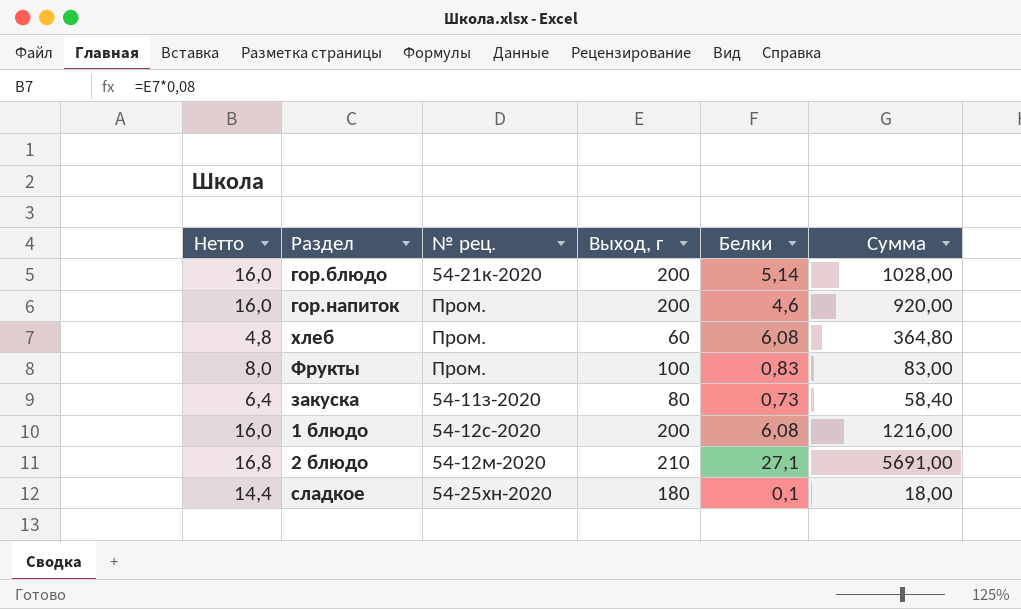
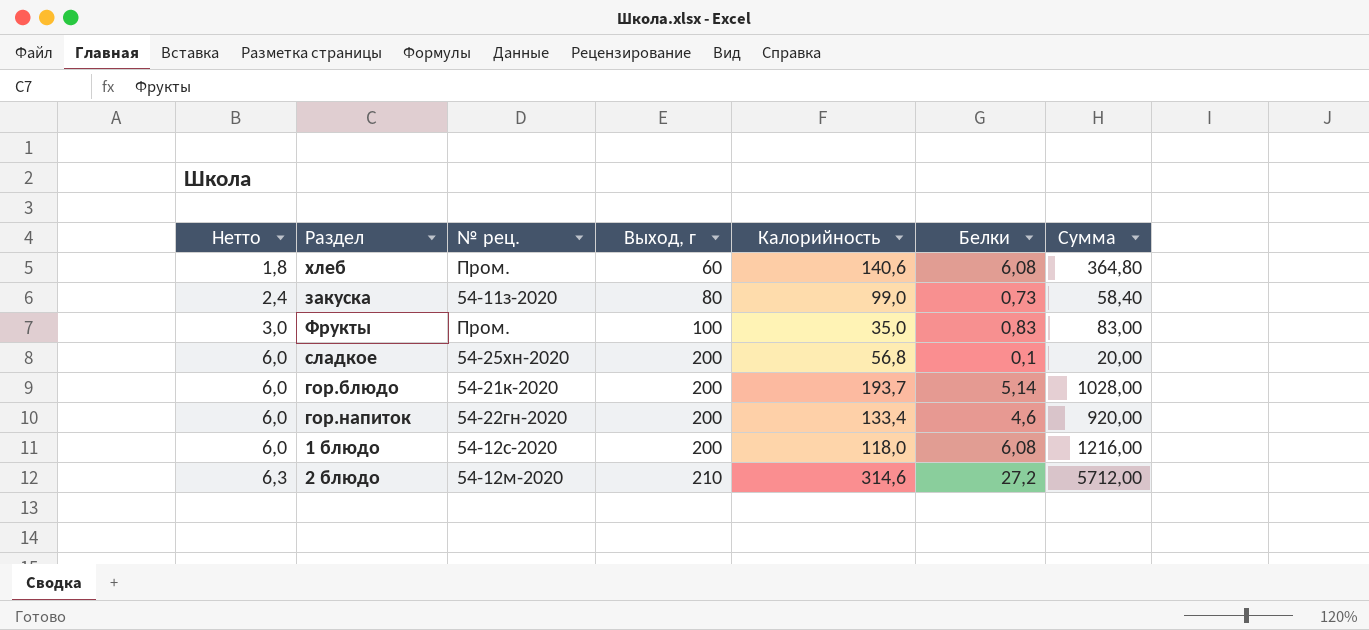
row order: none -> Нетто ascending
column Нетто | formula: [Выход, г] * 0,08 -> [Выход, г] * 0,03
column Калорийность | position: none -> 5
сладкое | Выход, г: 180 -> 200
сладкое | Сумма: 18,00 -> 20,00
гор.напиток | № рец.: Пром. -> 54-22гн-2020
2 блюдо | Белки: 27,1 -> 27,2
2 блюдо | Сумма: 5691,00 -> 5712,00

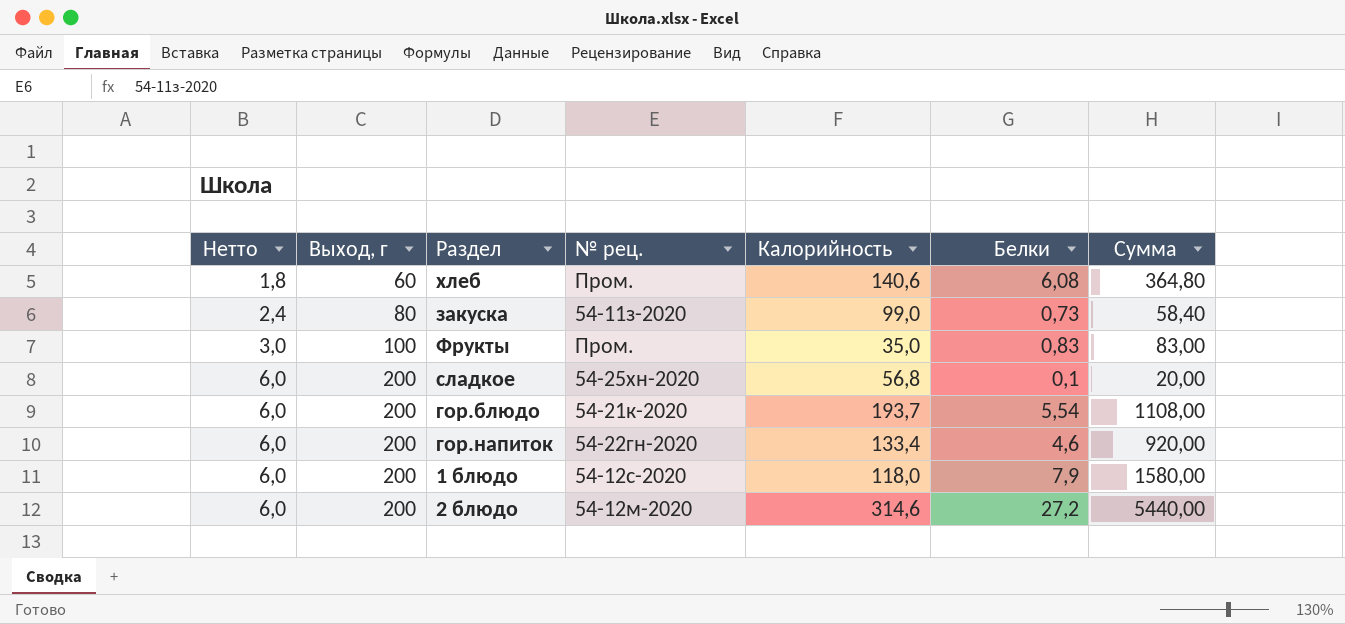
column Выход, г | position: 4 -> 2
гор.блюдо | Белки: 5,14 -> 5,54
гор.блюдо | Сумма: 1028,00 -> 1108,00
1 блюдо | Белки: 6,08 -> 7,9
1 блюдо | Сумма: 1216,00 -> 1580,00
2 блюдо | Нетто: 6,3 -> 6,0
2 блюдо | Выход, г: 210 -> 200
2 блюдо | Сумма: 5712,00 -> 5440,00

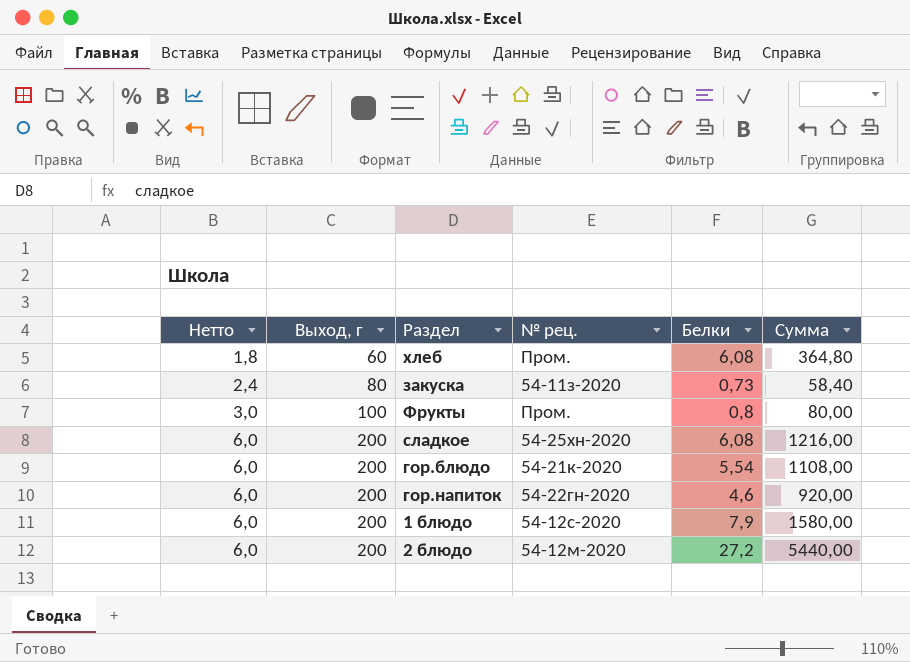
column Калорийность | position: 5 -> none
Фрукты | Белки: 0,83 -> 0,8
Фрукты | Сумма: 83,00 -> 80,00
сладкое | Белки: 0,1 -> 6,08
сладкое | Сумма: 20,00 -> 1216,00

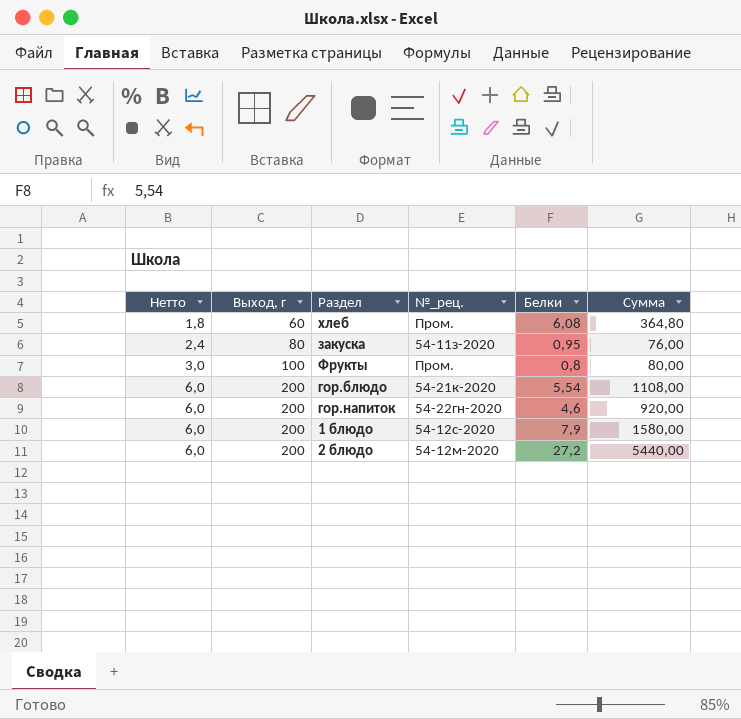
column name: № рец. -> №_рец.
row сладкое: 6,0 | 200 | 54-25хн-2020 | 6,08 | 1216,00 -> none
закуска | Белки: 0,73 -> 0,95
закуска | Сумма: 58,40 -> 76,00

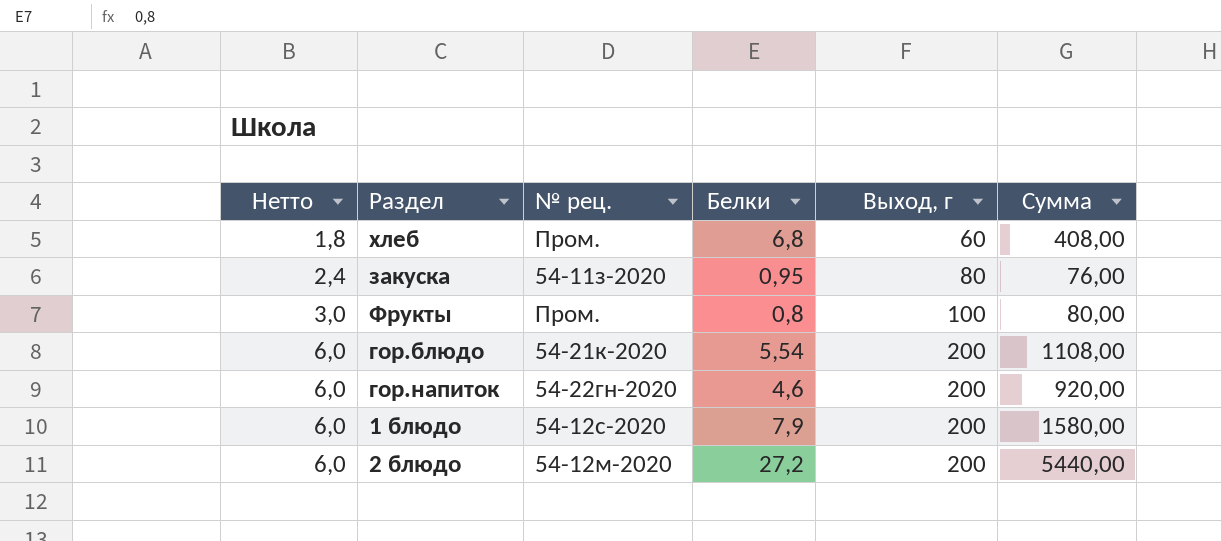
column name: №_рец. -> № рец.
column Выход, г | position: 2 -> 5
хлеб | Белки: 6,08 -> 6,8
хлеб | Сумма: 364,80 -> 408,00

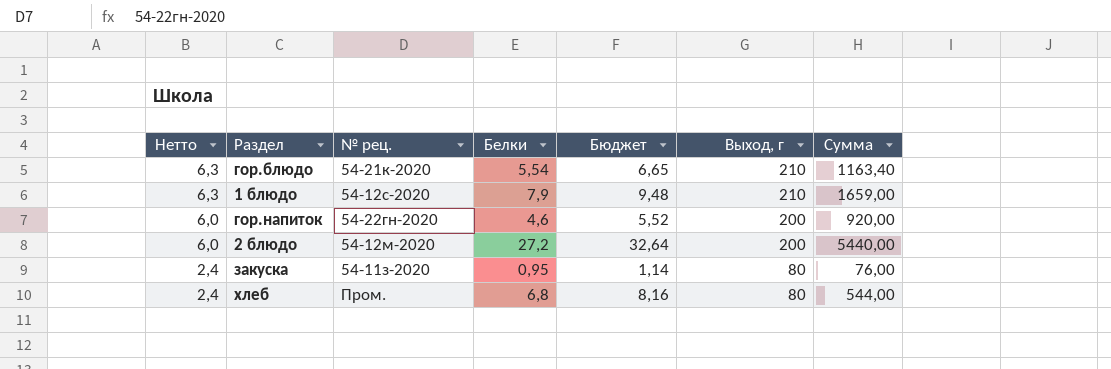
row order: Нетто ascending -> Нетто descending
column Бюджет | formula: none -> [Белки] * 1,2
row Фрукты: 3,0 | Пром. | 0,8 | 100 | 80,00 -> none
гор.блюдо | Нетто: 6,0 -> 6,3
гор.блюдо | Выход, г: 200 -> 210
гор.блюдо | Сумма: 1108,00 -> 1163,40
1 блюдо | Нетто: 6,0 -> 6,3
1 блюдо | Выход, г: 200 -> 210
1 блюдо | Сумма: 1580,00 -> 1659,00
хлеб | Нетто: 1,8 -> 2,4
хлеб | Выход, г: 60 -> 80
хлеб | Сумма: 408,00 -> 544,00

